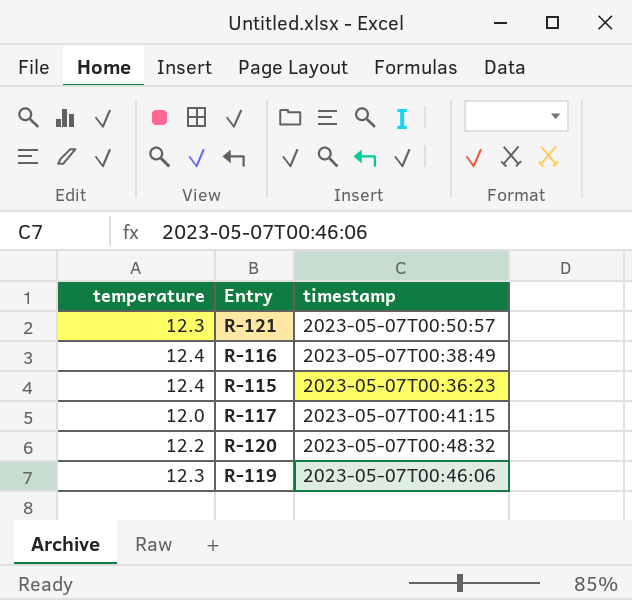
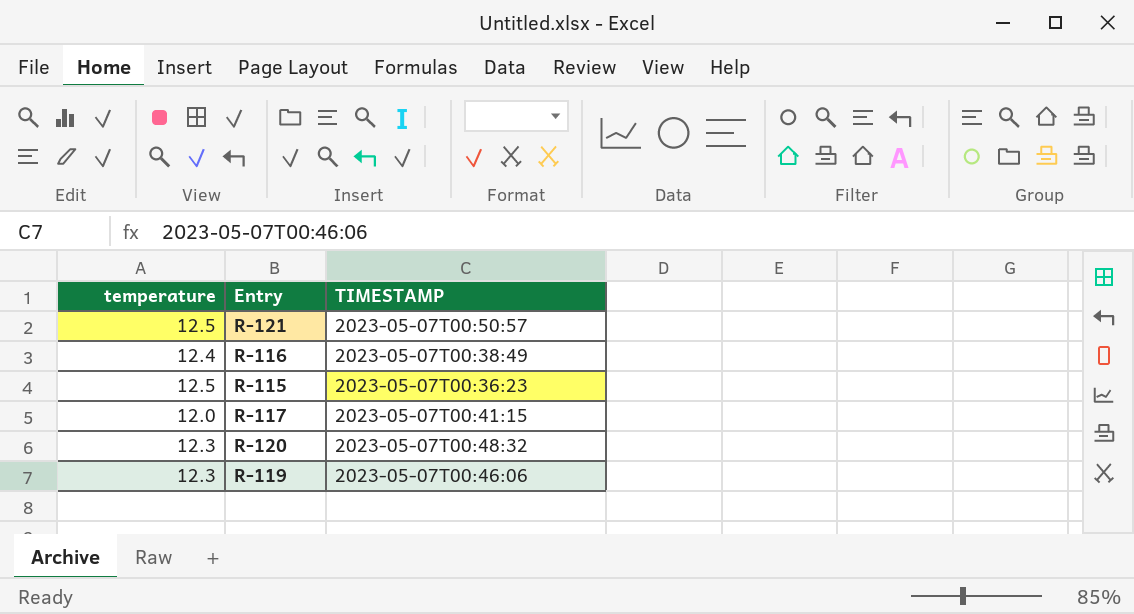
column name: timestamp -> TIMESTAMP
R-121 | temperature: 12.3 -> 12.5
R-115 | temperature: 12.4 -> 12.5
R-120 | temperature: 12.2 -> 12.3

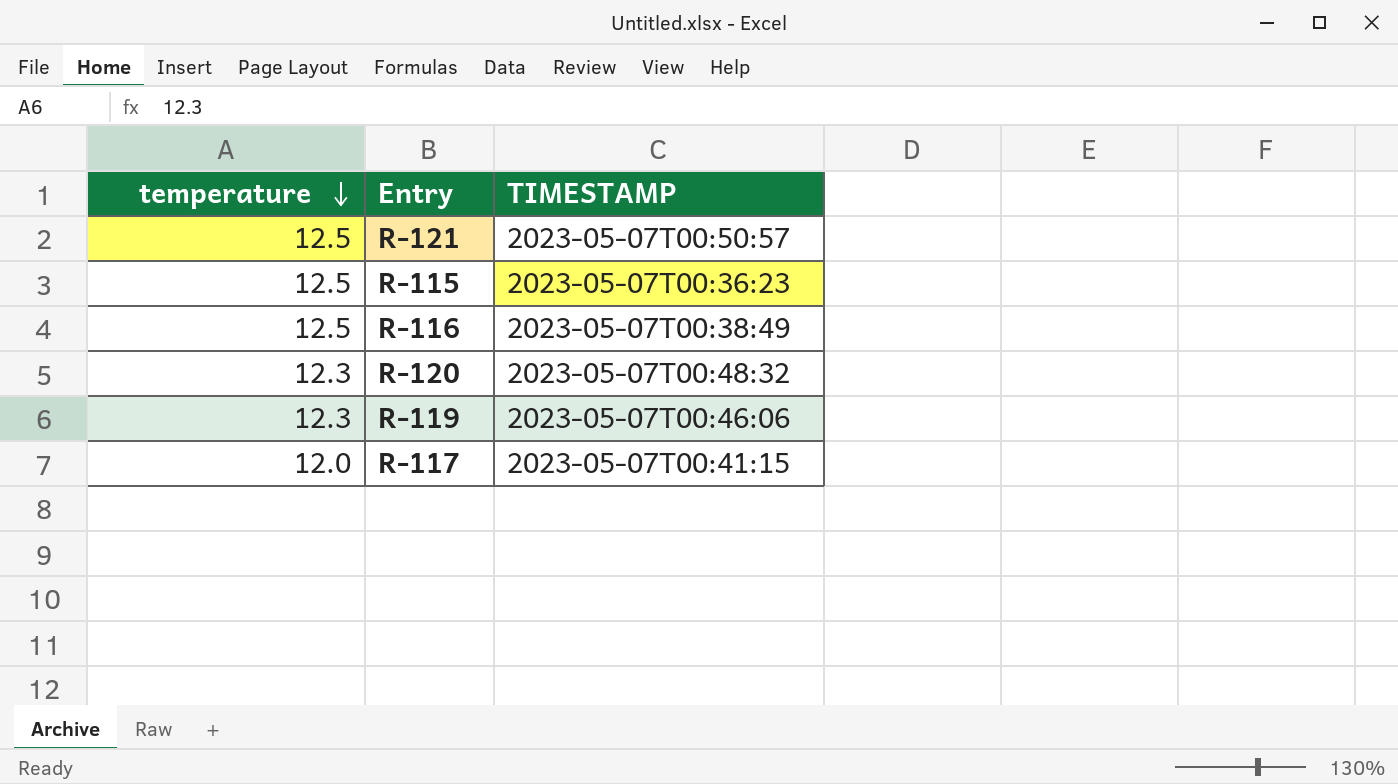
row order: none -> temperature descending
R-116 | temperature: 12.4 -> 12.5

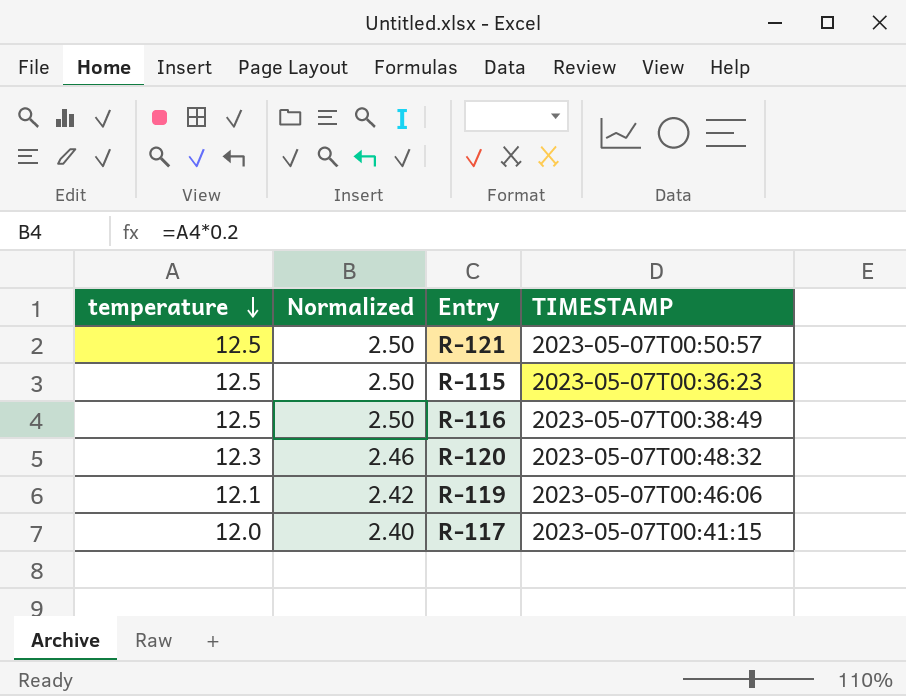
column Normalized | formula: none -> [temperature] * 0.2
R-119 | temperature: 12.3 -> 12.1

